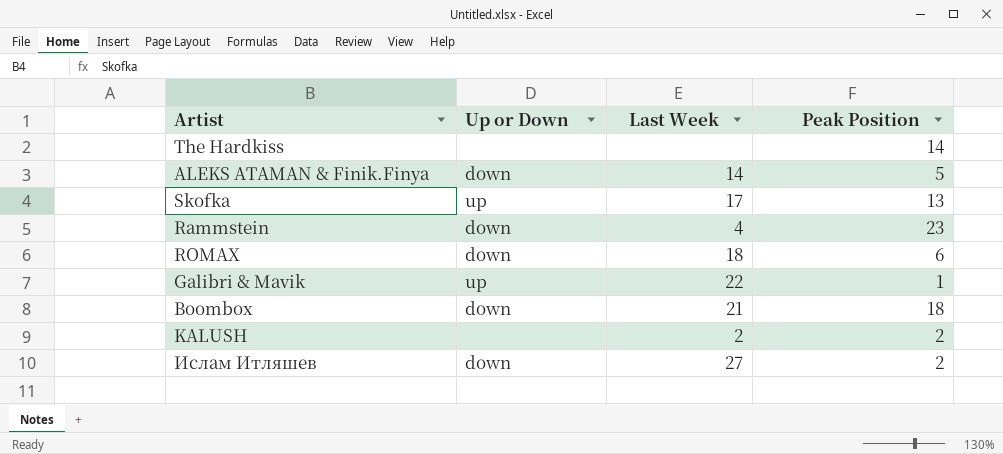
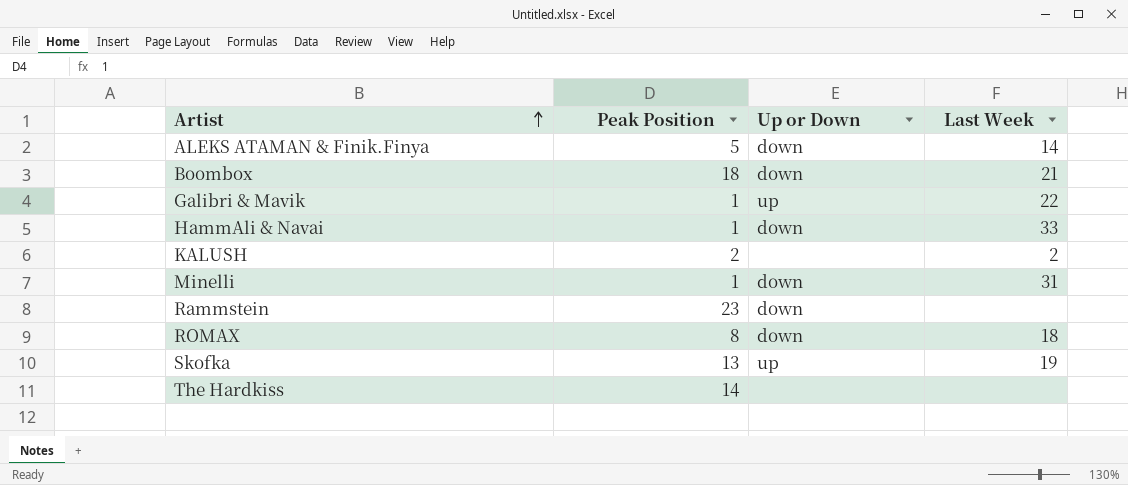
row order: none -> Artist ascending
column Peak Position | position: 4 -> 2
row Ислам Итляшев: down | 27 | 2 -> none
row HammAli & Navai: none -> 1 | down | 33
row Minelli: none -> 1 | down | 31
Rammstein | Last Week: 4 -> none
ROMAX | Peak Position: 6 -> 8
Skofka | Last Week: 17 -> 19

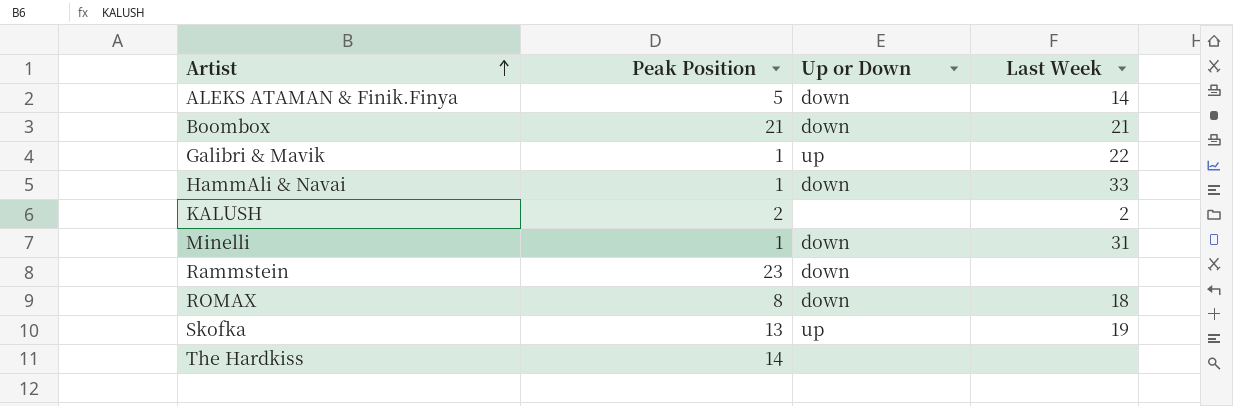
Boombox | Peak Position: 18 -> 21

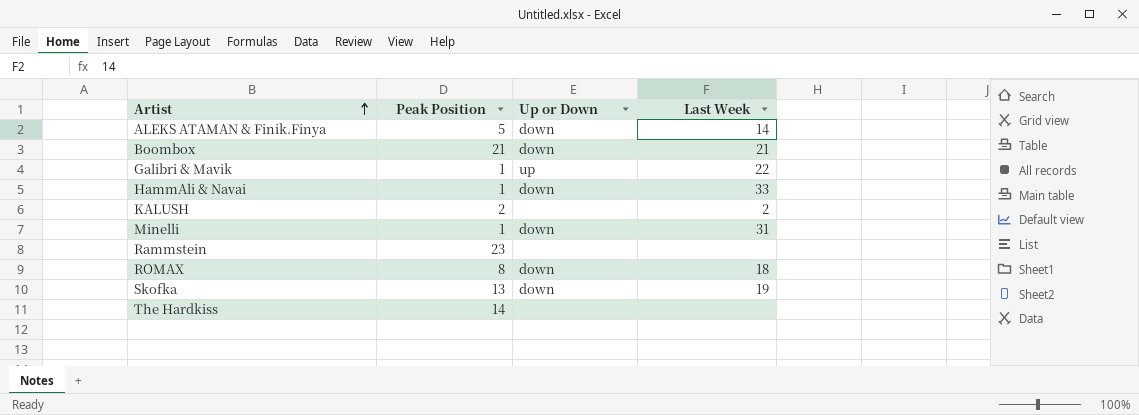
Rammstein | Up or Down: down -> none
Skofka | Up or Down: up -> down

